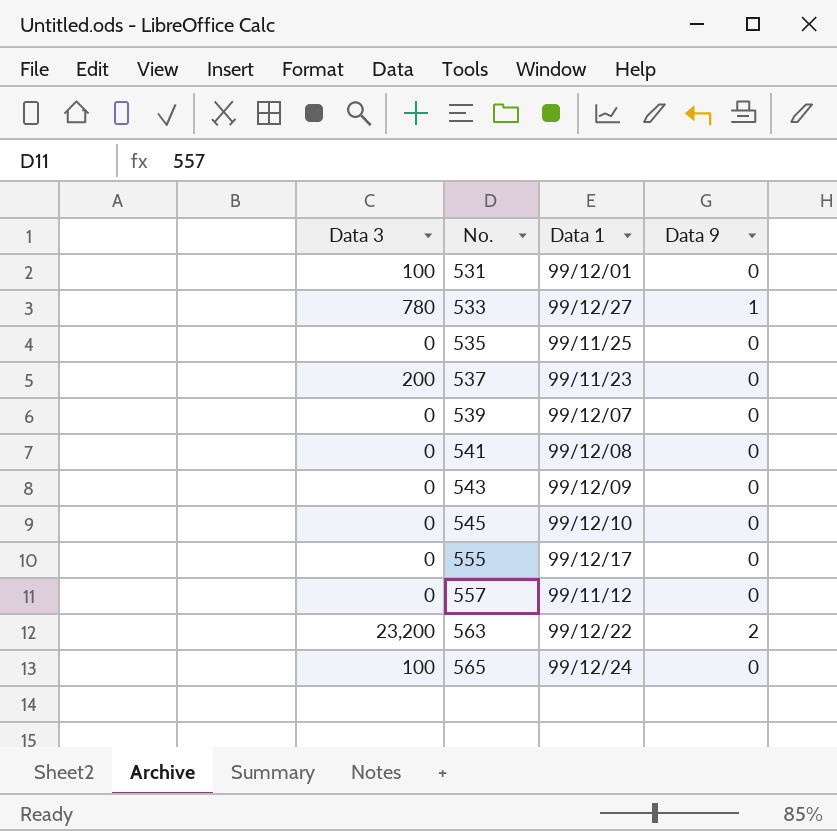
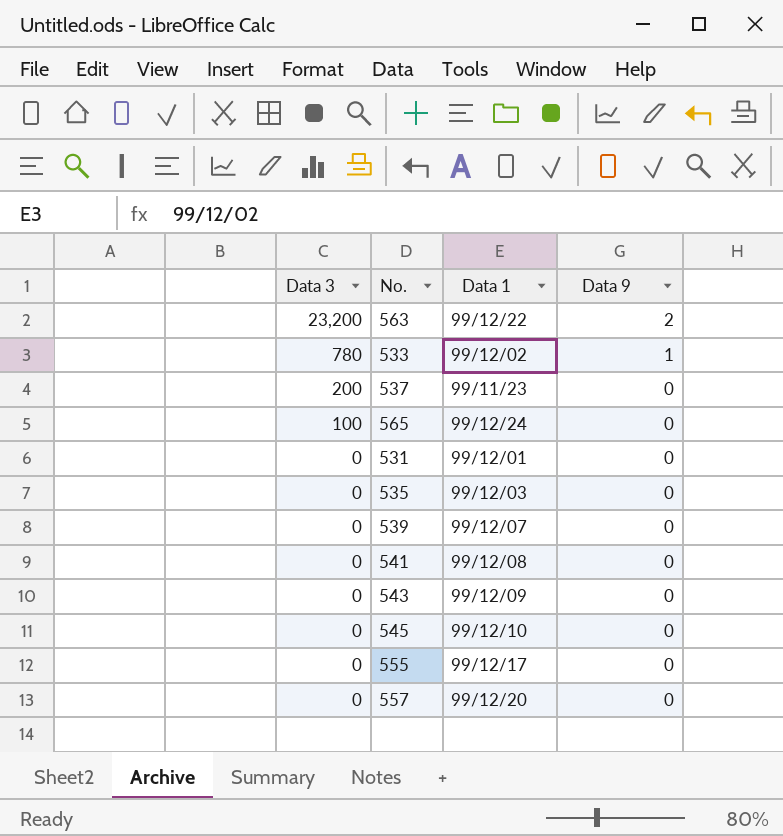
row order: No. ascending -> Data 3 descending
533 | Data 1: 99/12/27 -> 99/12/02
531 | Data 3: 100 -> 0
535 | Data 1: 99/11/25 -> 99/12/03
557 | Data 1: 99/11/12 -> 99/12/20

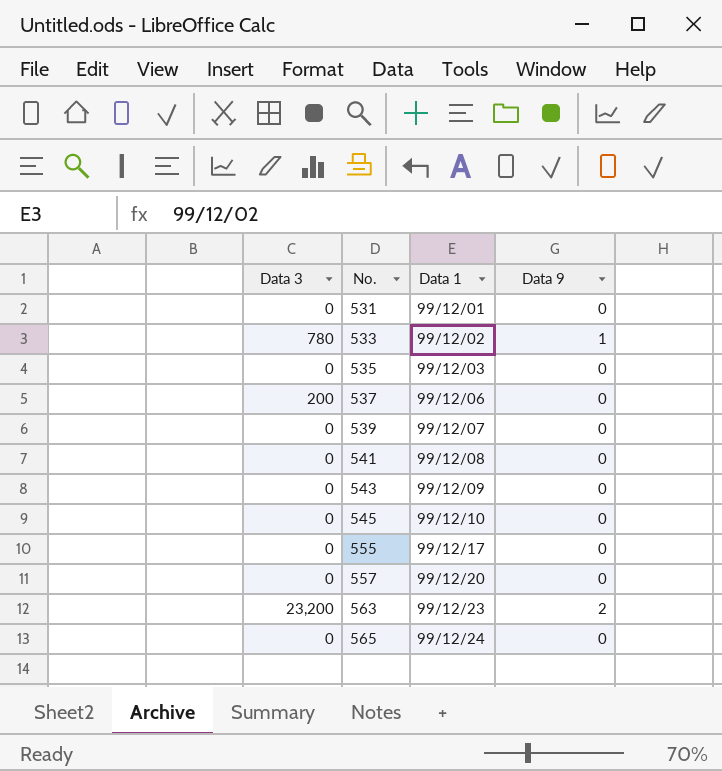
row order: Data 3 descending -> No. ascending
537 | Data 1: 99/11/23 -> 99/12/06
563 | Data 1: 99/12/22 -> 99/12/23
565 | Data 3: 100 -> 0

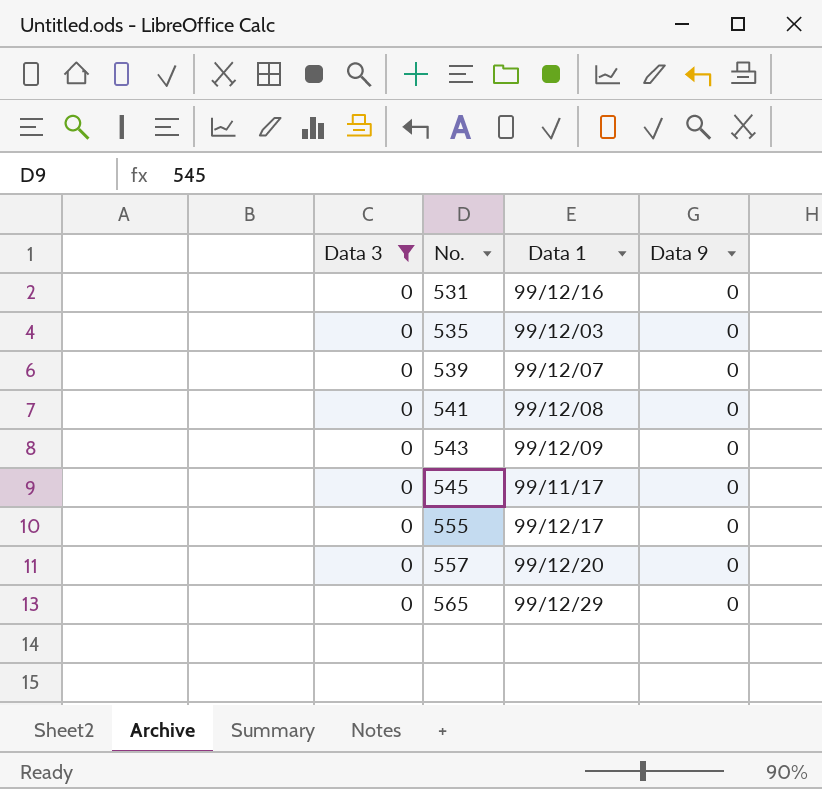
filter: none -> Data 3 = 0
531 | Data 1: 99/12/01 -> 99/12/16
545 | Data 1: 99/12/10 -> 99/11/17
565 | Data 1: 99/12/24 -> 99/12/29

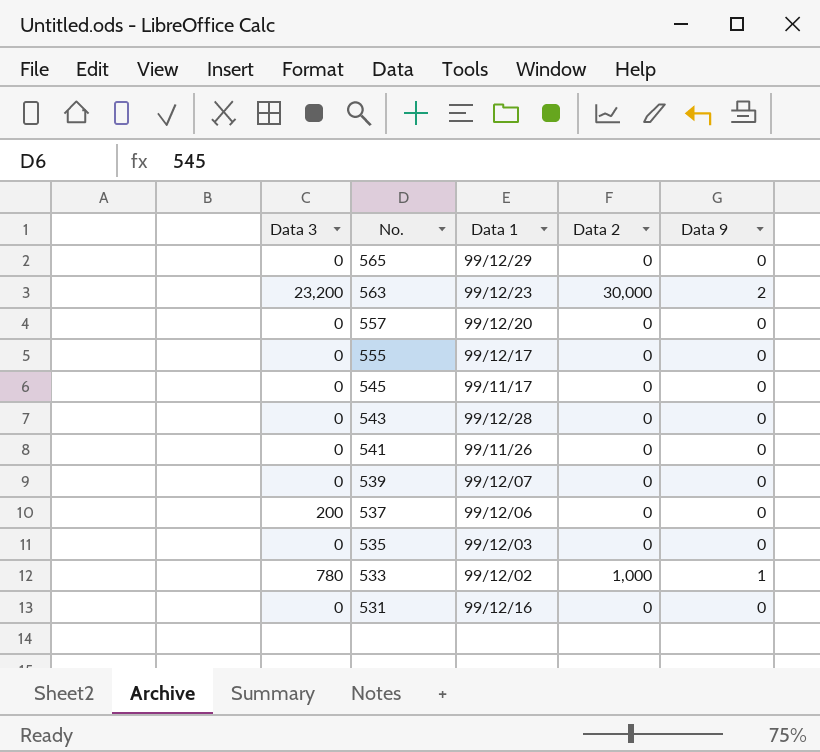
filter: Data 3 = 0 -> none
row order: No. ascending -> No. descending
column Data 2 | position: none -> 4
543 | Data 1: 99/12/09 -> 99/12/28
541 | Data 1: 99/12/08 -> 99/11/26

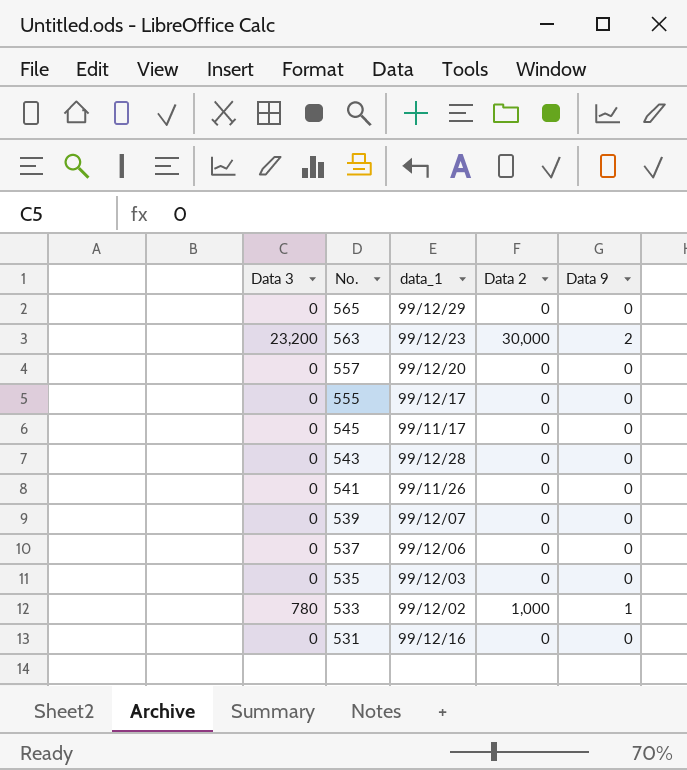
column name: Data 1 -> data_1
537 | Data 3: 200 -> 0

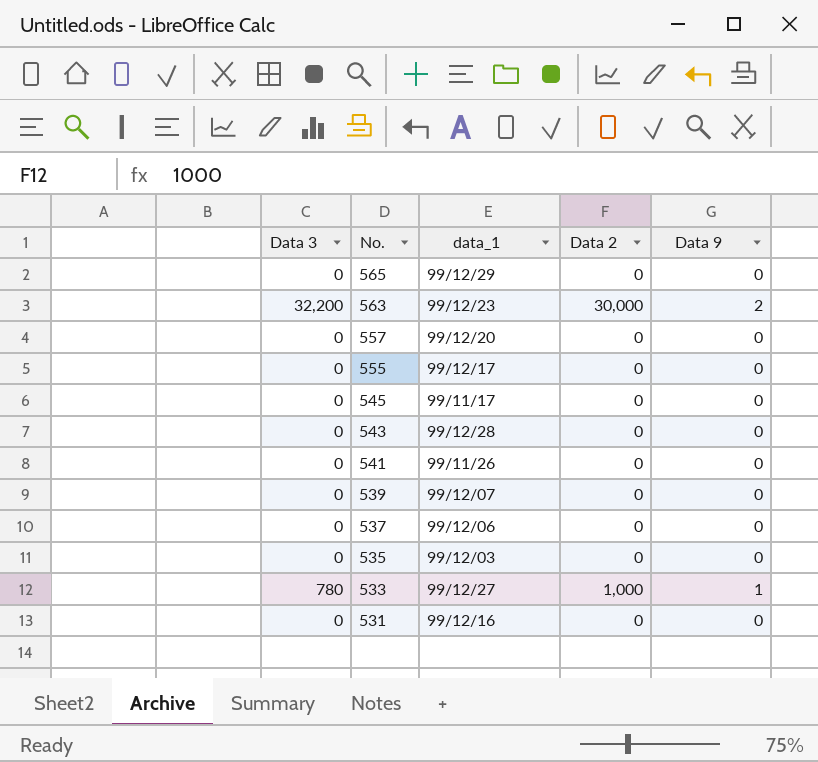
563 | Data 3: 23,200 -> 32,200
533 | data_1: 99/12/02 -> 99/12/27

